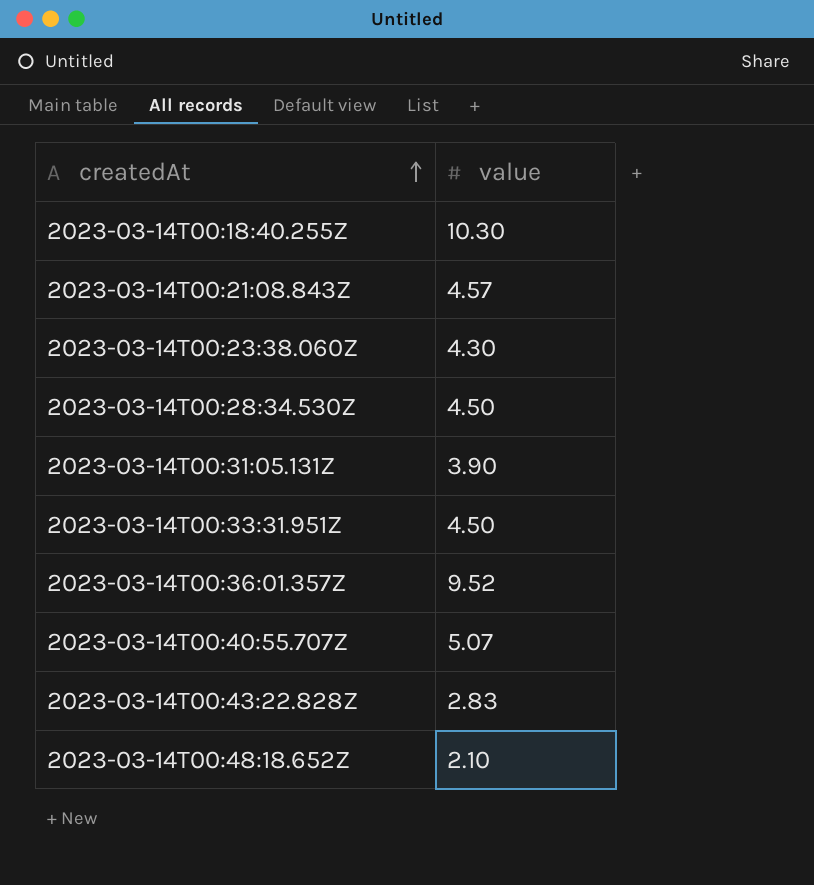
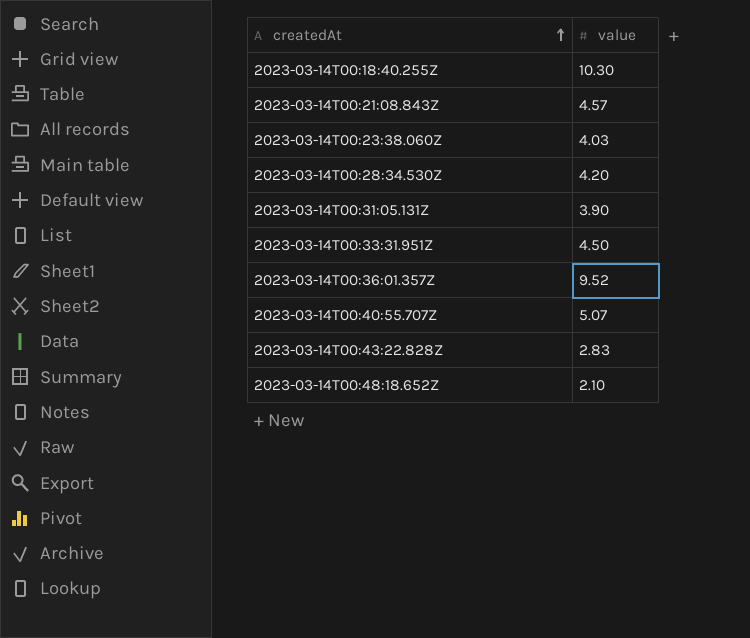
2023-03-14T00:23:38.060Z | value: 4.30 -> 4.03
2023-03-14T00:28:34.530Z | value: 4.50 -> 4.20

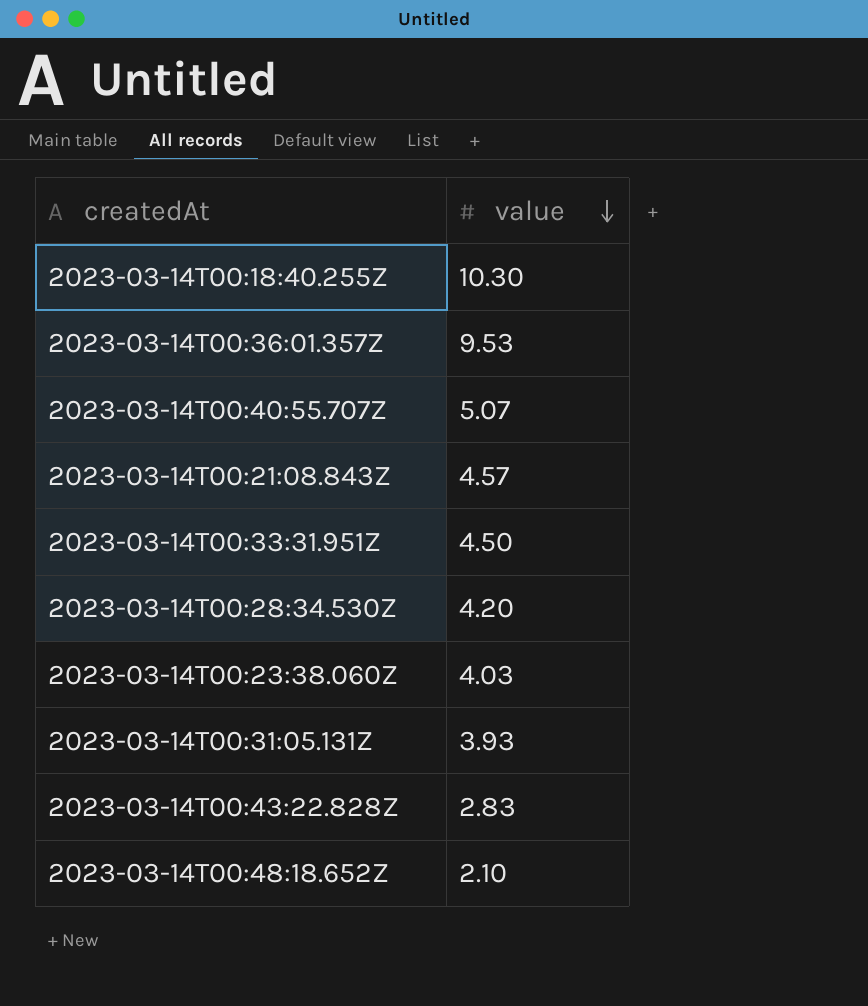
row order: createdAt ascending -> value descending
2023-03-14T00:36:01.357Z | value: 9.52 -> 9.53
2023-03-14T00:31:05.131Z | value: 3.90 -> 3.93

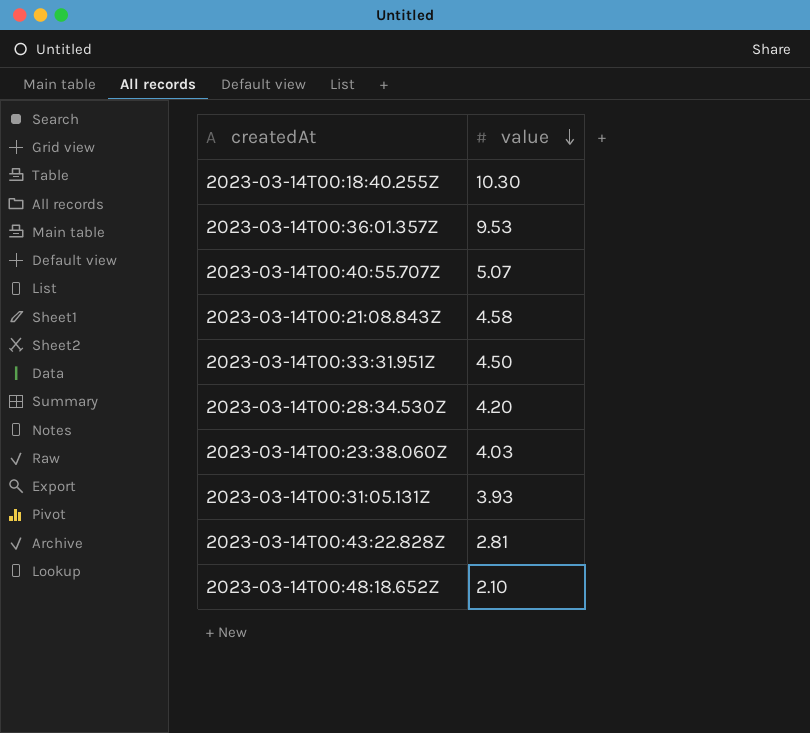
2023-03-14T00:21:08.843Z | value: 4.57 -> 4.58
2023-03-14T00:43:22.828Z | value: 2.83 -> 2.81

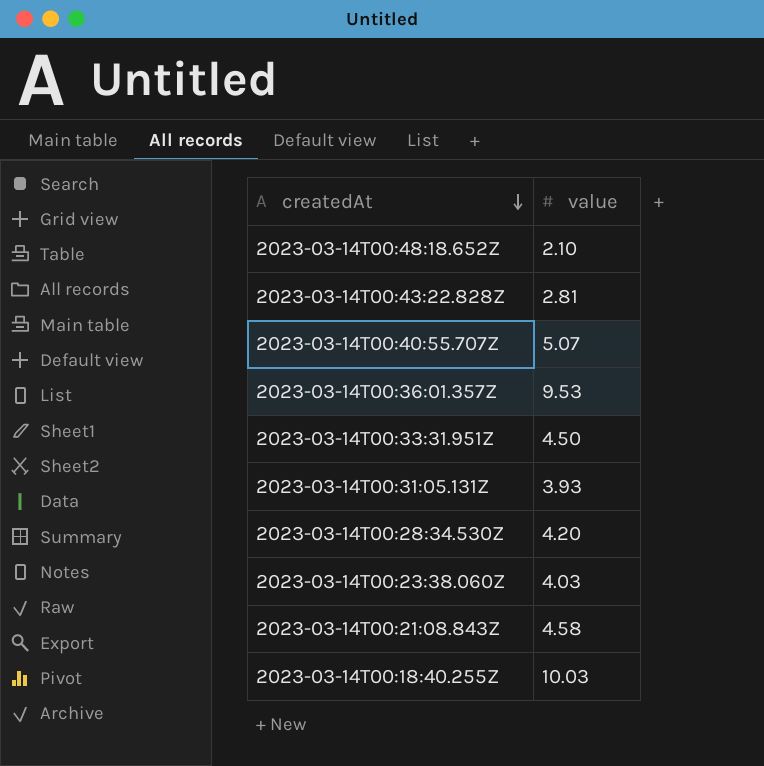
row order: value descending -> createdAt descending
2023-03-14T00:18:40.255Z | value: 10.30 -> 10.03

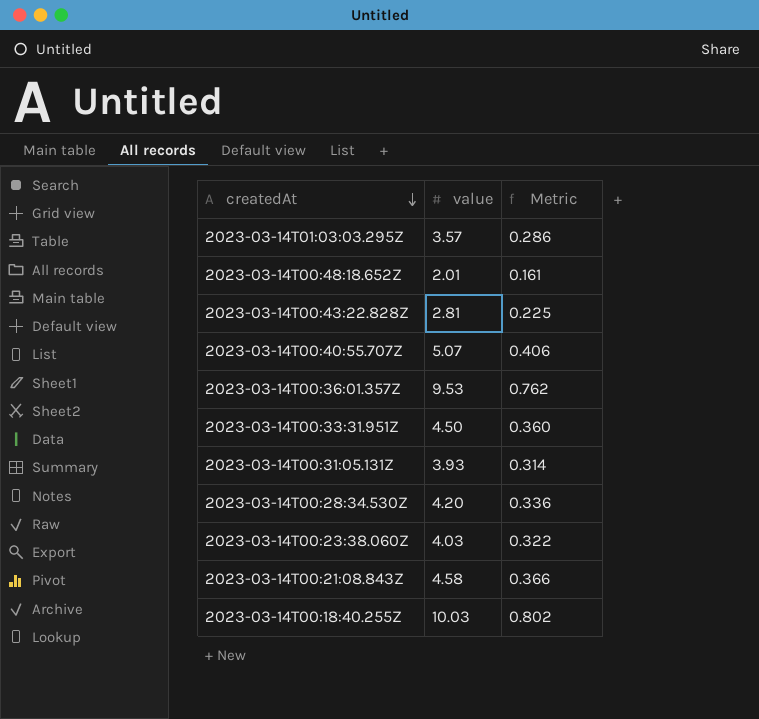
column Metric | formula: none -> [value] * 0.08
row 2023-03-14T01:03:03.295Z: none -> 3.57 | 0.286
2023-03-14T00:48:18.652Z | value: 2.10 -> 2.01

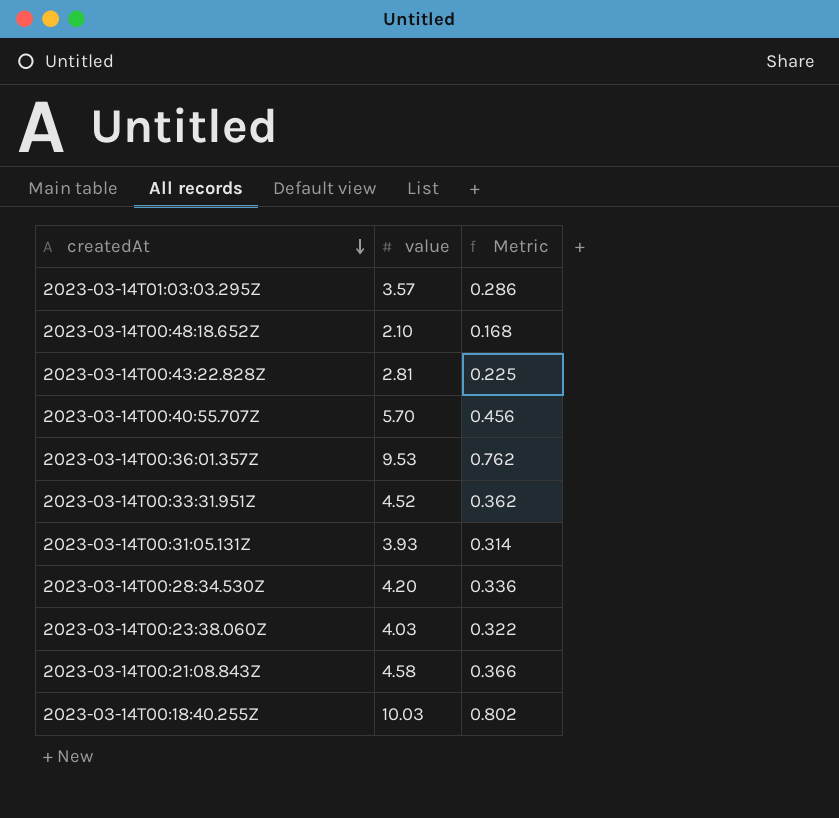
2023-03-14T00:48:18.652Z | value: 2.01 -> 2.10
2023-03-14T00:48:18.652Z | Metric: 0.161 -> 0.168
2023-03-14T00:40:55.707Z | value: 5.07 -> 5.70
2023-03-14T00:40:55.707Z | Metric: 0.406 -> 0.456
2023-03-14T00:33:31.951Z | value: 4.50 -> 4.52
2023-03-14T00:33:31.951Z | Metric: 0.360 -> 0.362

